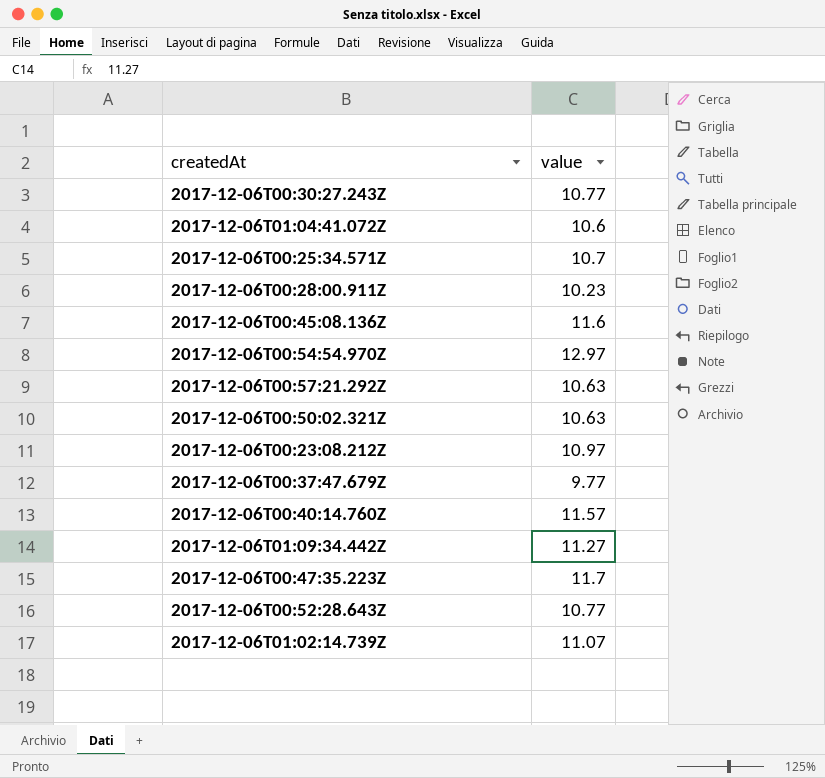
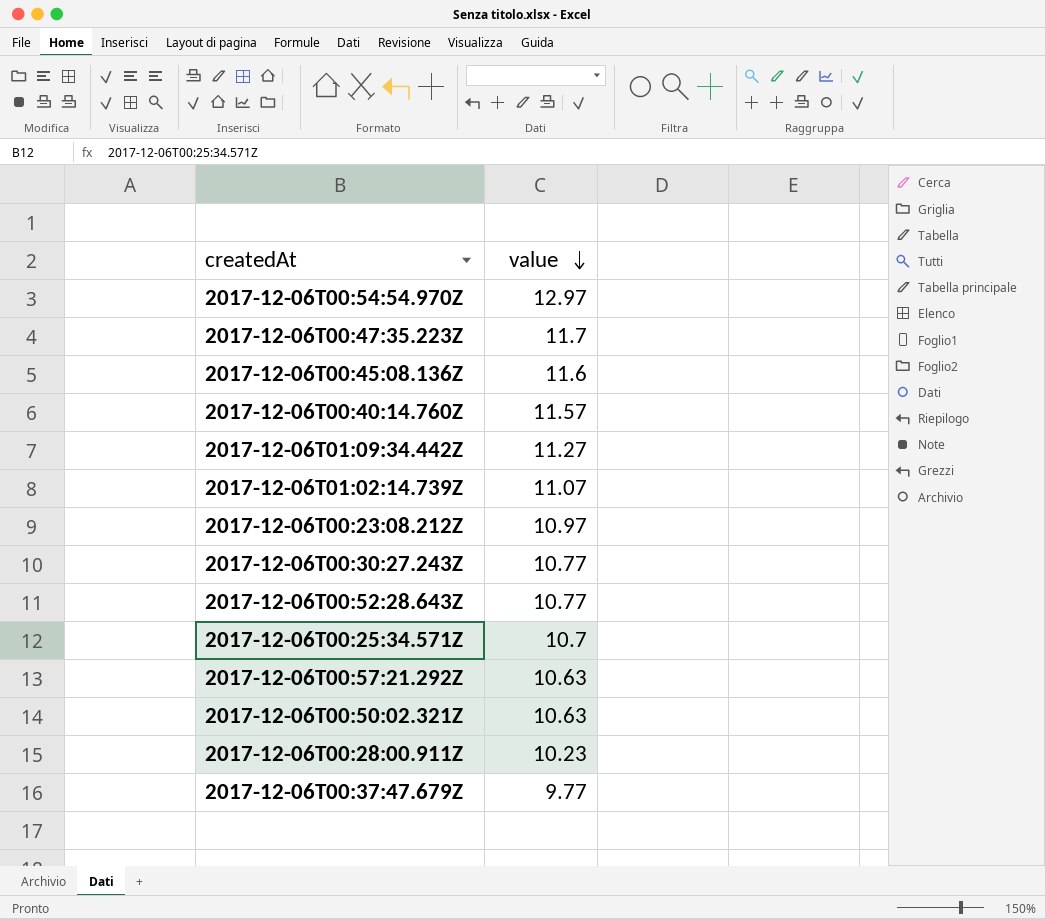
row order: none -> value descending
row 2017-12-06T01:04:41.072Z: 10.6 -> none

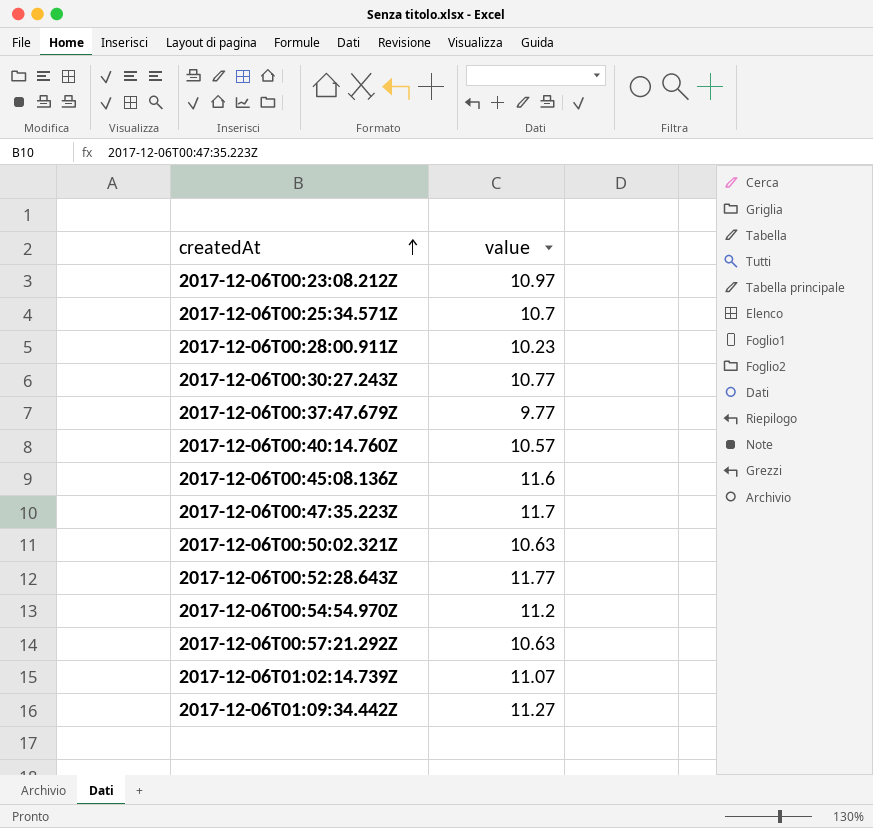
row order: value descending -> createdAt ascending
2017-12-06T00:40:14.760Z | value: 11.57 -> 10.57
2017-12-06T00:52:28.643Z | value: 10.77 -> 11.77
2017-12-06T00:54:54.970Z | value: 12.97 -> 11.2

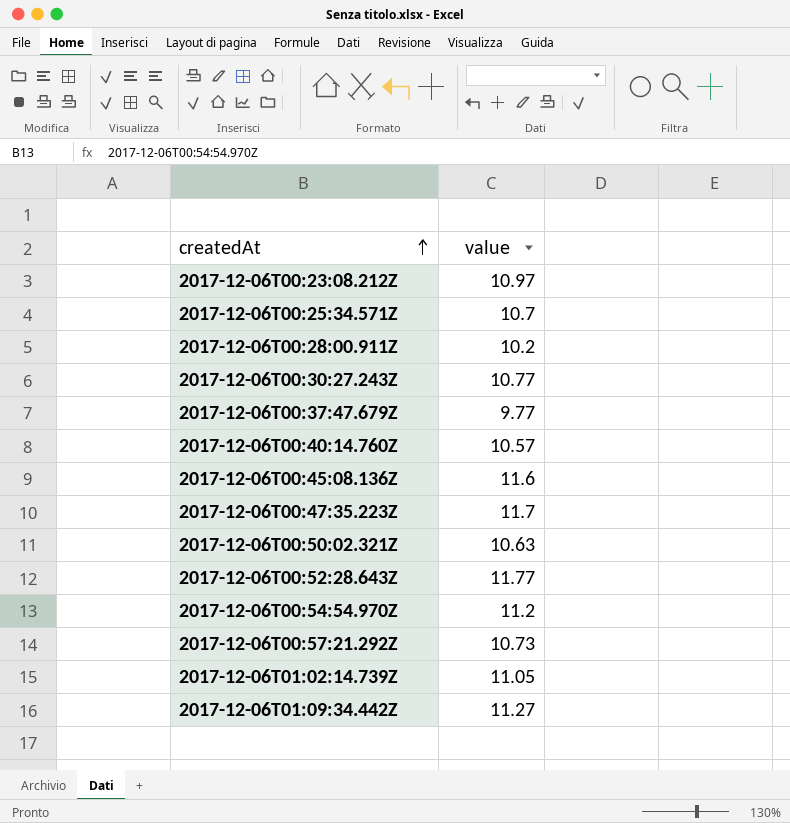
2017-12-06T00:28:00.911Z | value: 10.23 -> 10.2
2017-12-06T00:57:21.292Z | value: 10.63 -> 10.73
2017-12-06T01:02:14.739Z | value: 11.07 -> 11.05

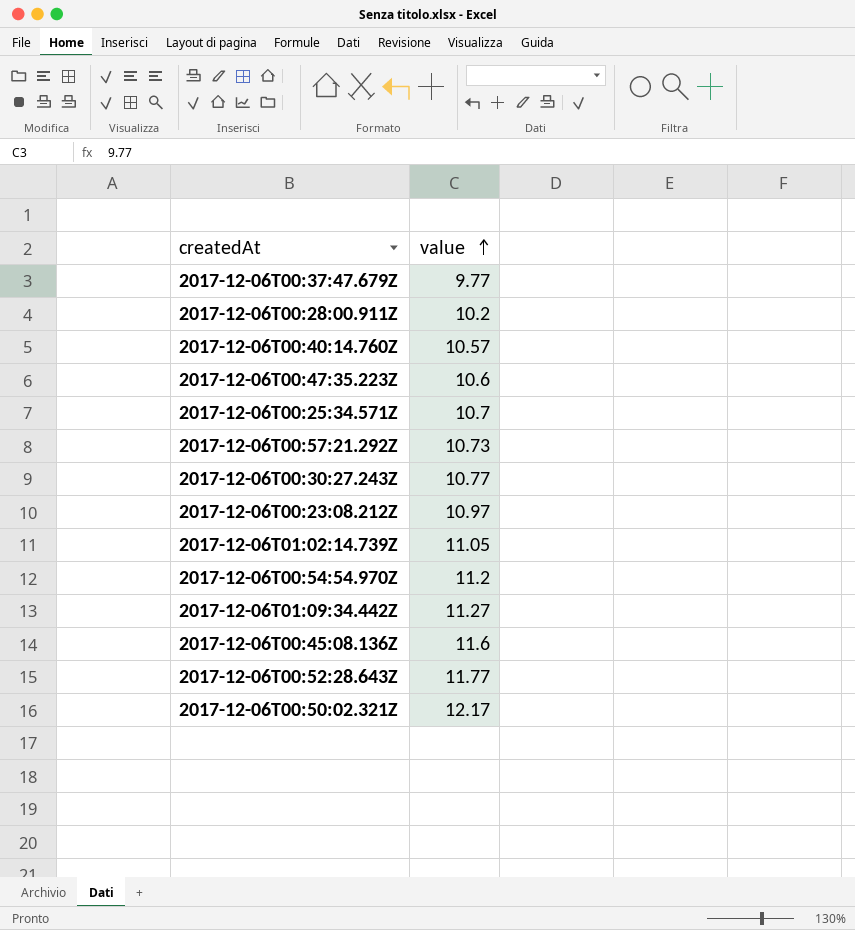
row order: createdAt ascending -> value ascending
2017-12-06T00:47:35.223Z | value: 11.7 -> 10.6
2017-12-06T00:50:02.321Z | value: 10.63 -> 12.17

